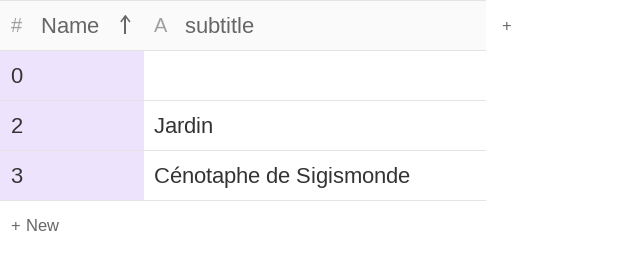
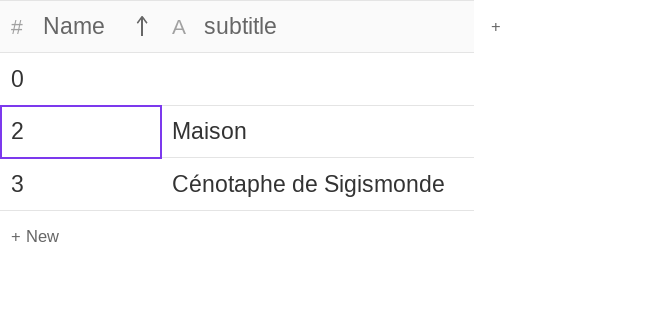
2 | subtitle: Jardin -> Maison

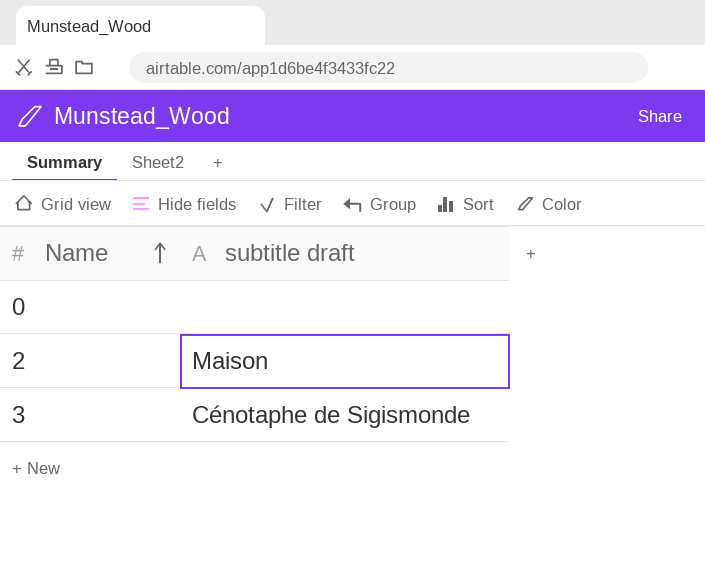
column name: subtitle -> subtitle draft

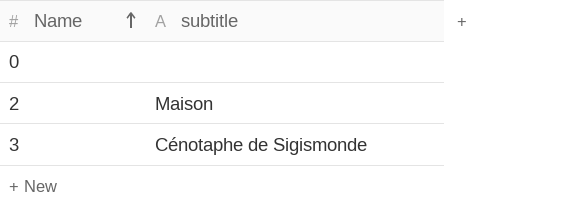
column name: subtitle draft -> subtitle

